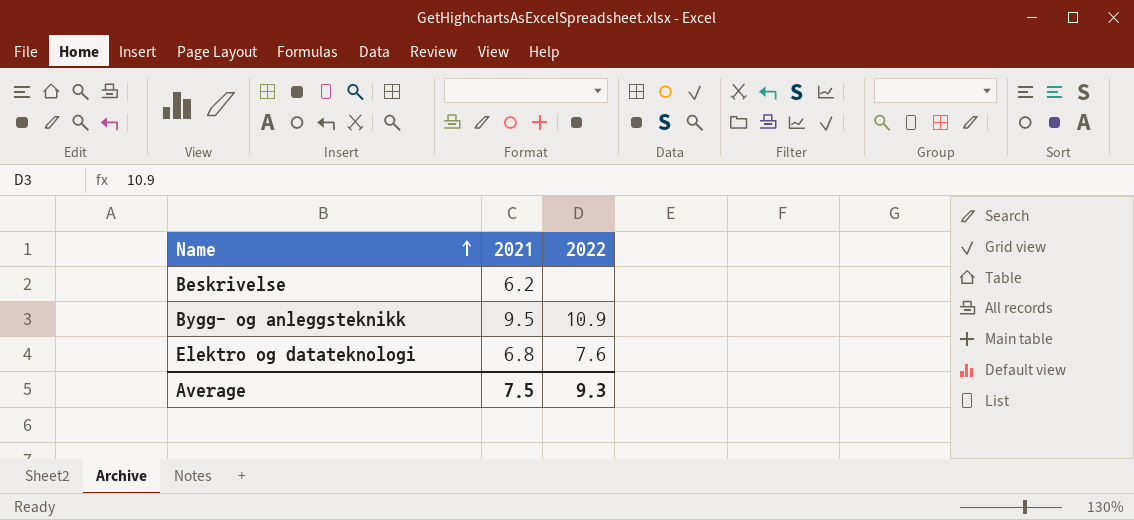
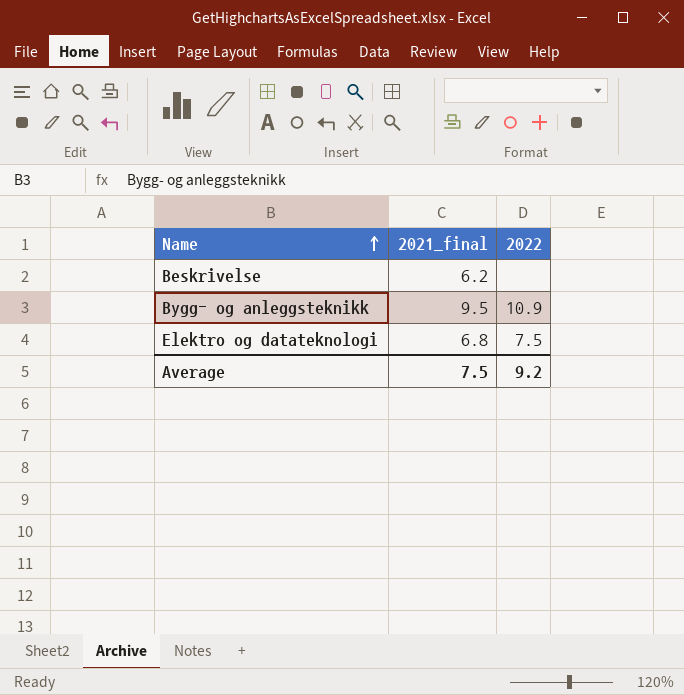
column name: 2021 -> 2021_final
Elektro og datateknologi | 2022: 7.6 -> 7.5
Average | 2022: 9.3 -> 9.2

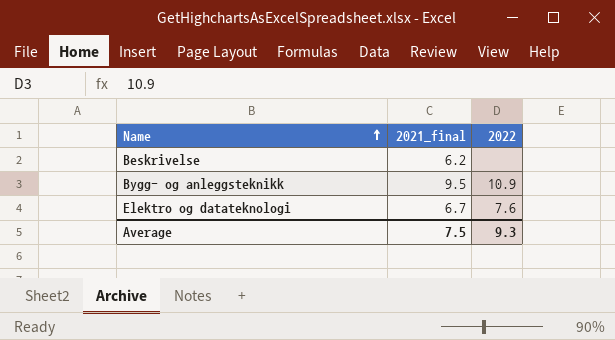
Elektro og datateknologi | 2021_final: 6.8 -> 6.7
Elektro og datateknologi | 2022: 7.5 -> 7.6
Average | 2022: 9.2 -> 9.3

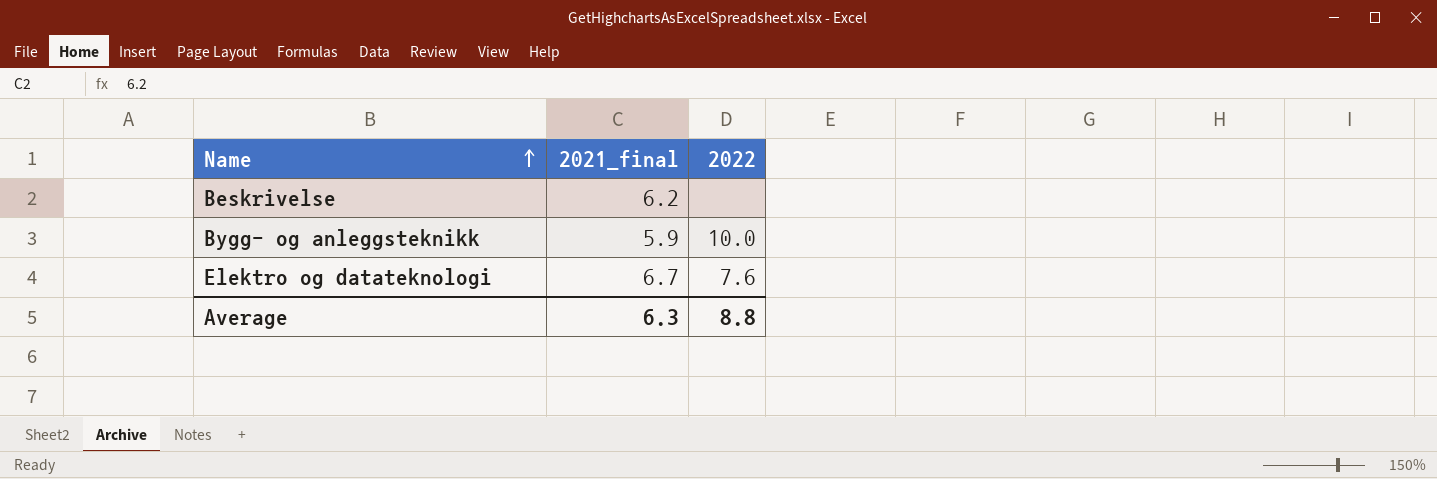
Bygg- og anleggsteknikk | 2021_final: 9.5 -> 5.9
Bygg- og anleggsteknikk | 2022: 10.9 -> 10.0
Average | 2021_final: 7.5 -> 6.3
Average | 2022: 9.3 -> 8.8

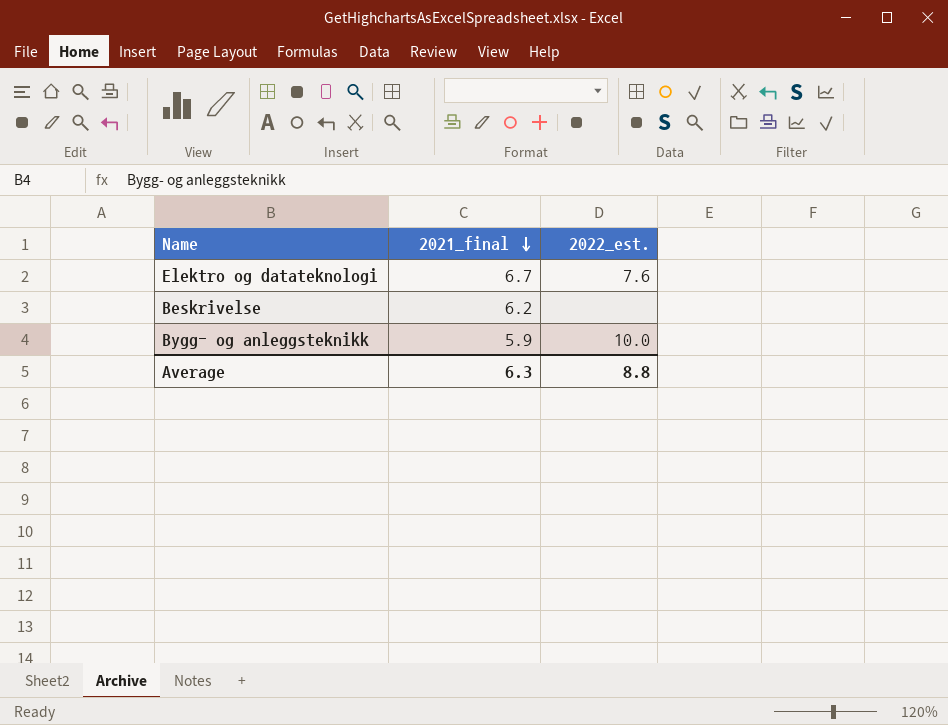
row order: Name ascending -> 2021_final descending
column name: 2022 -> 2022_est.

